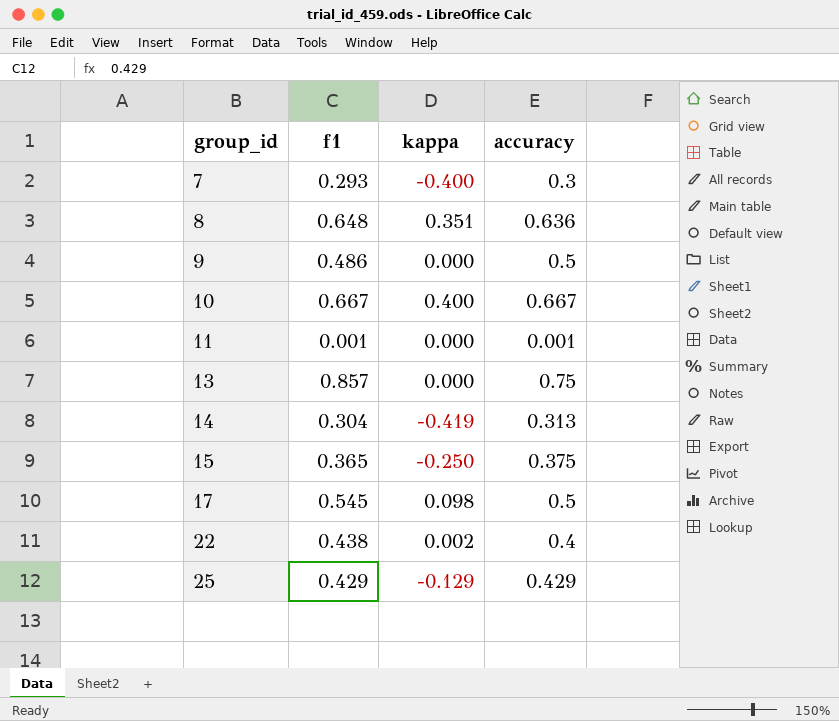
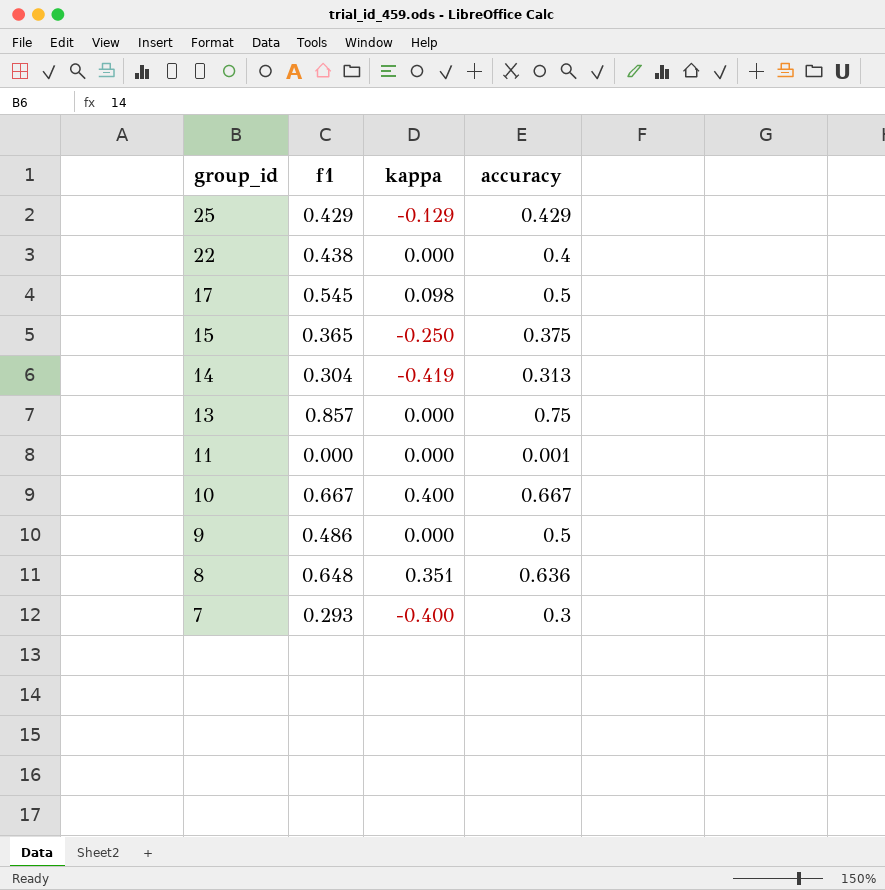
row order: group_id ascending -> group_id descending
22 | kappa: 0.002 -> 0.000
11 | f1: 0.001 -> 0.000

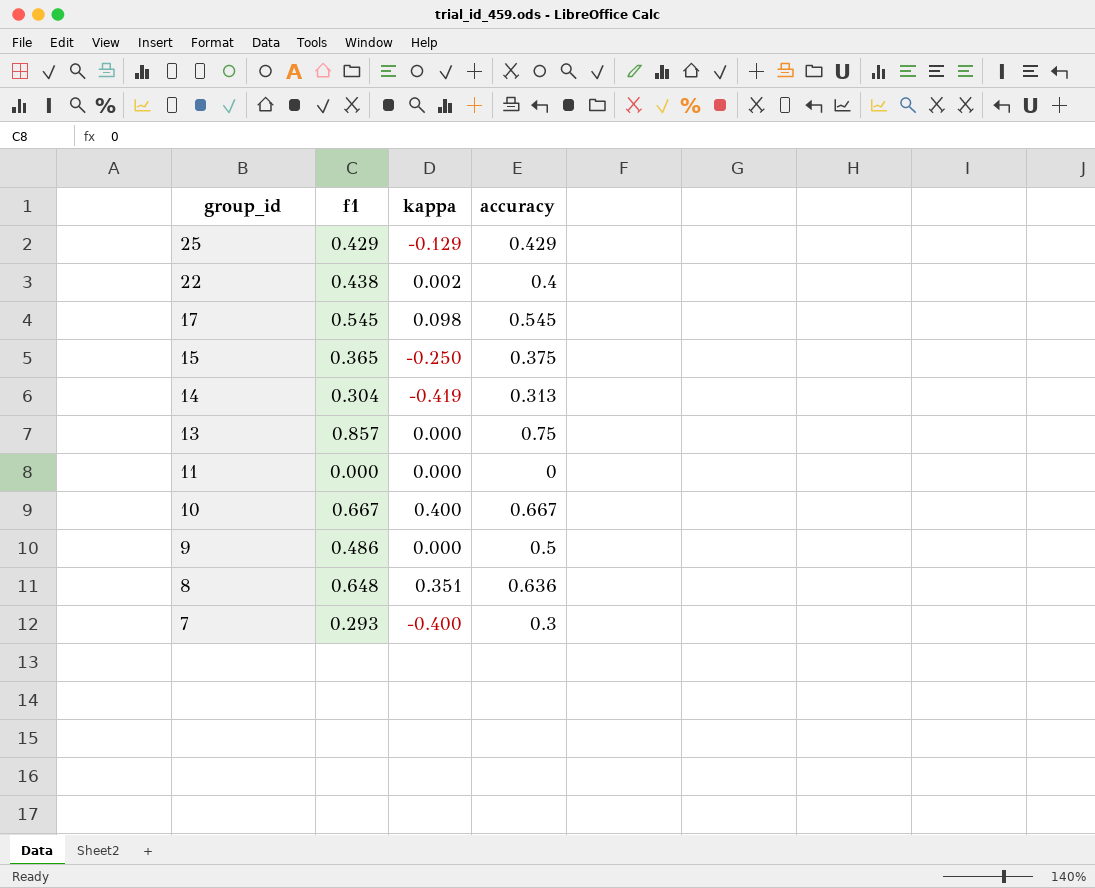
22 | kappa: 0.000 -> 0.002
17 | accuracy: 0.5 -> 0.545
11 | accuracy: 0.001 -> 0

